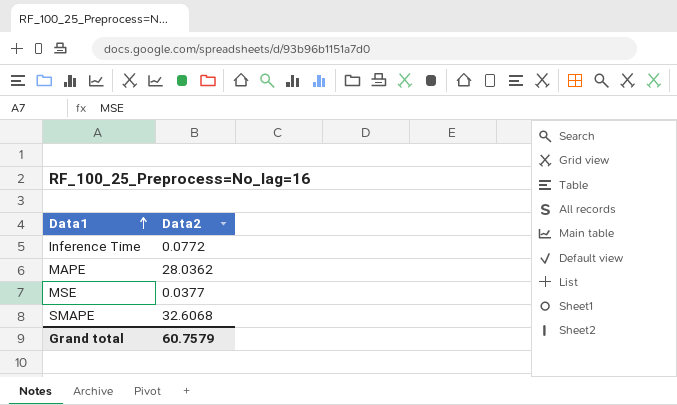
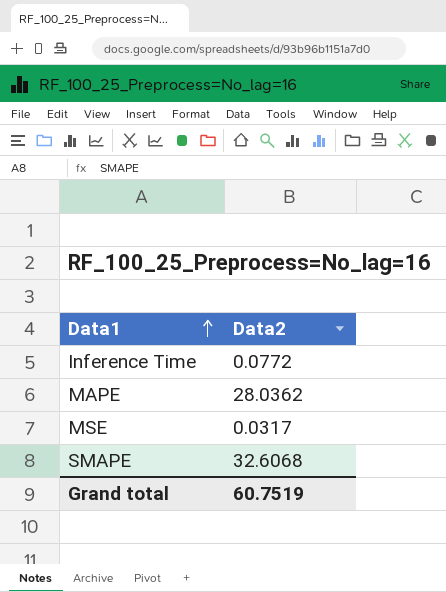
MSE | Data2: 0.0377 -> 0.0317
Grand total | Data2: 60.7579 -> 60.7519

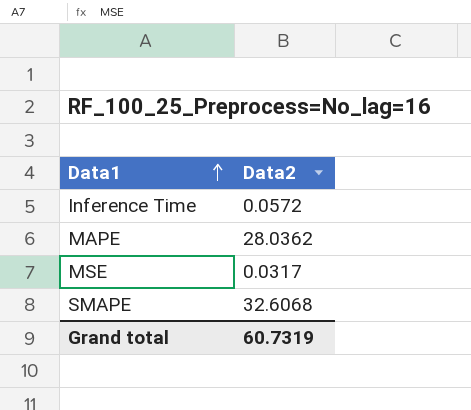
Inference Time | Data2: 0.0772 -> 0.0572
Grand total | Data2: 60.7519 -> 60.7319

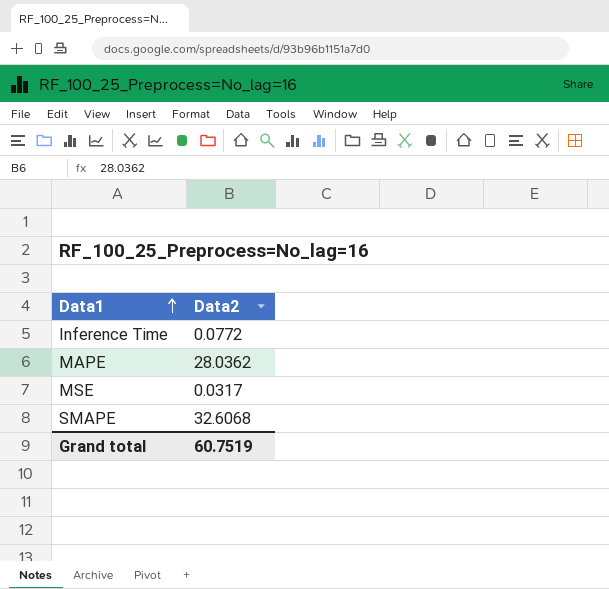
Inference Time | Data2: 0.0572 -> 0.0772
Grand total | Data2: 60.7319 -> 60.7519

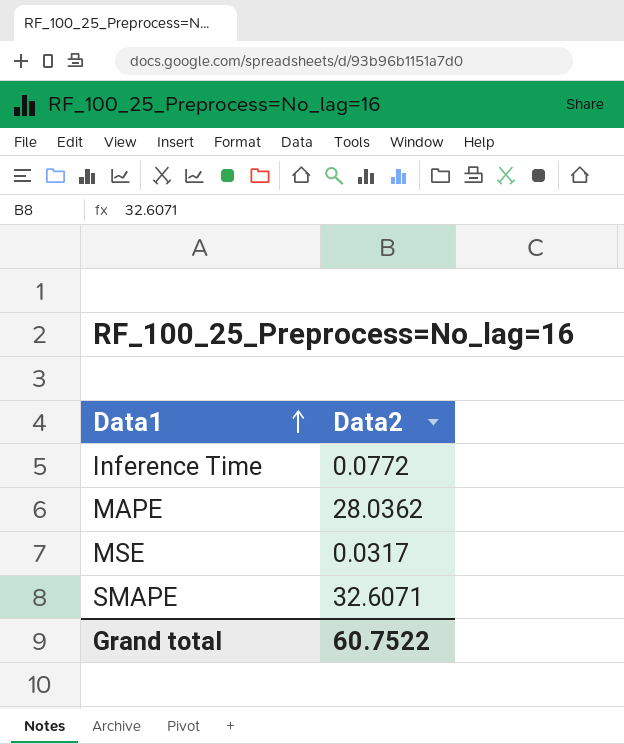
SMAPE | Data2: 32.6068 -> 32.6071
Grand total | Data2: 60.7519 -> 60.7522

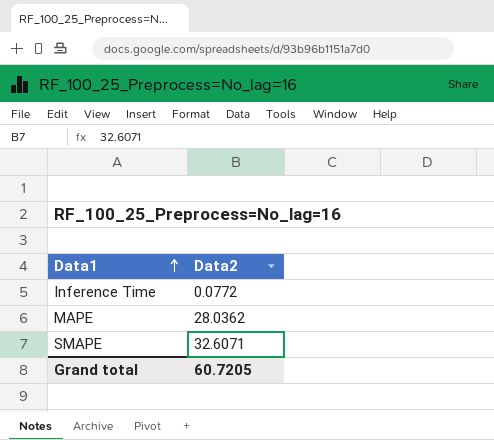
row MSE: 0.0317 -> none
Grand total | Data2: 60.7522 -> 60.7205

